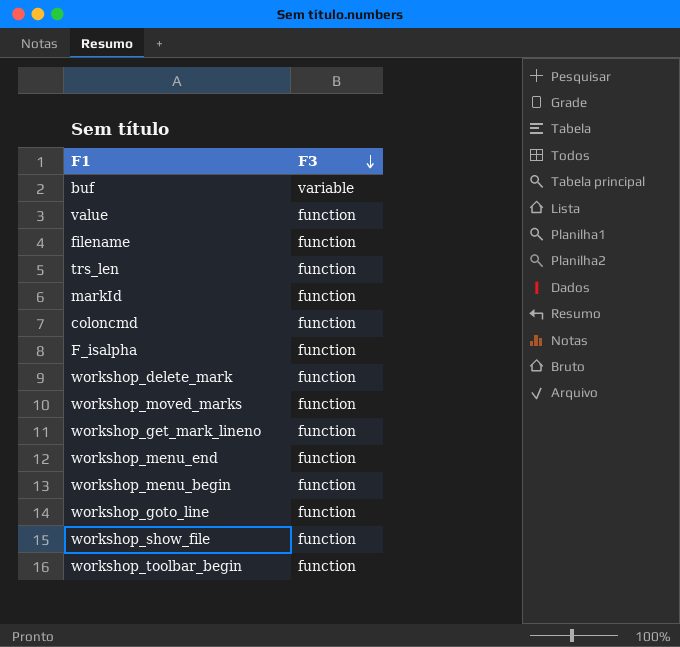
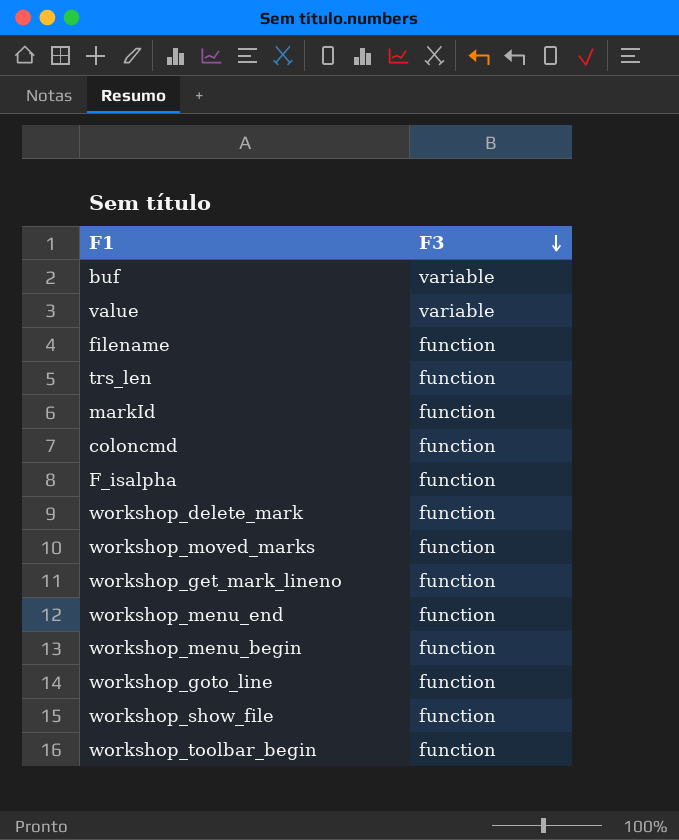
value | F3: function -> variable

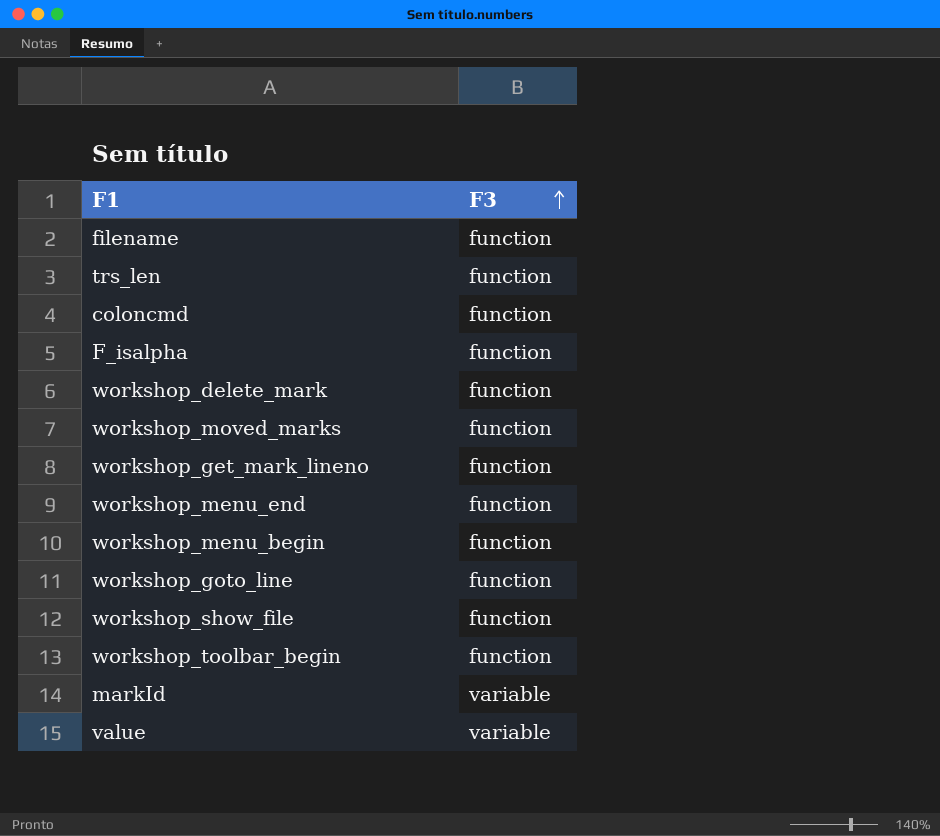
row order: F3 descending -> F3 ascending
row buf: variable -> none
markId | F3: function -> variable

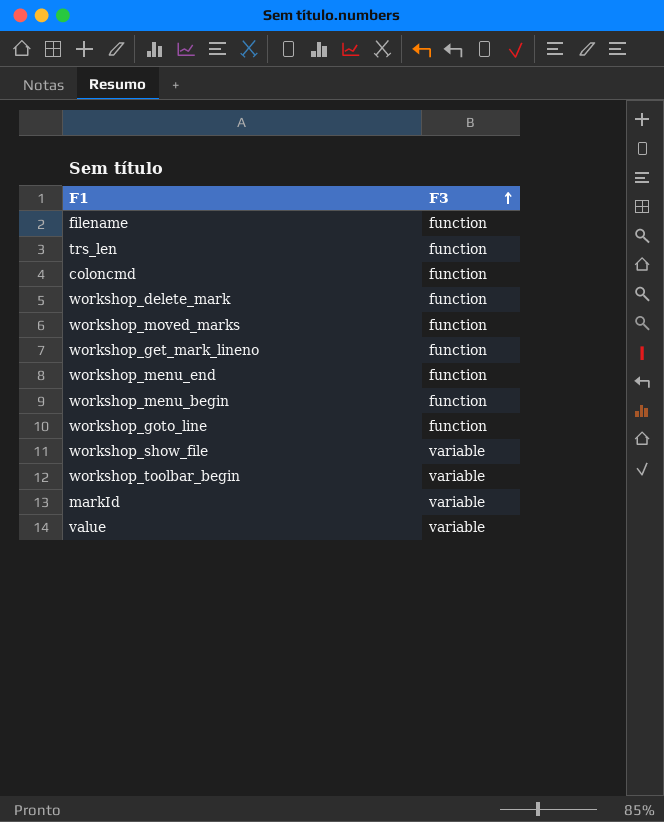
row F_isalpha: function -> none
workshop_show_file | F3: function -> variable
workshop_toolbar_begin | F3: function -> variable

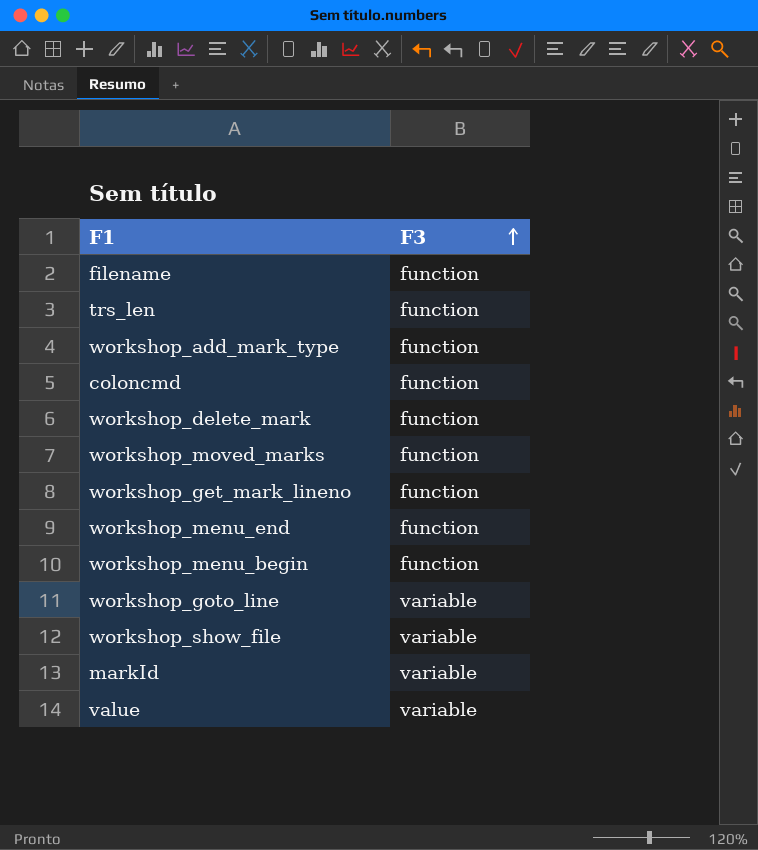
row workshop_toolbar_begin: variable -> none
row workshop_add_mark_type: none -> function
workshop_goto_line | F3: function -> variable

